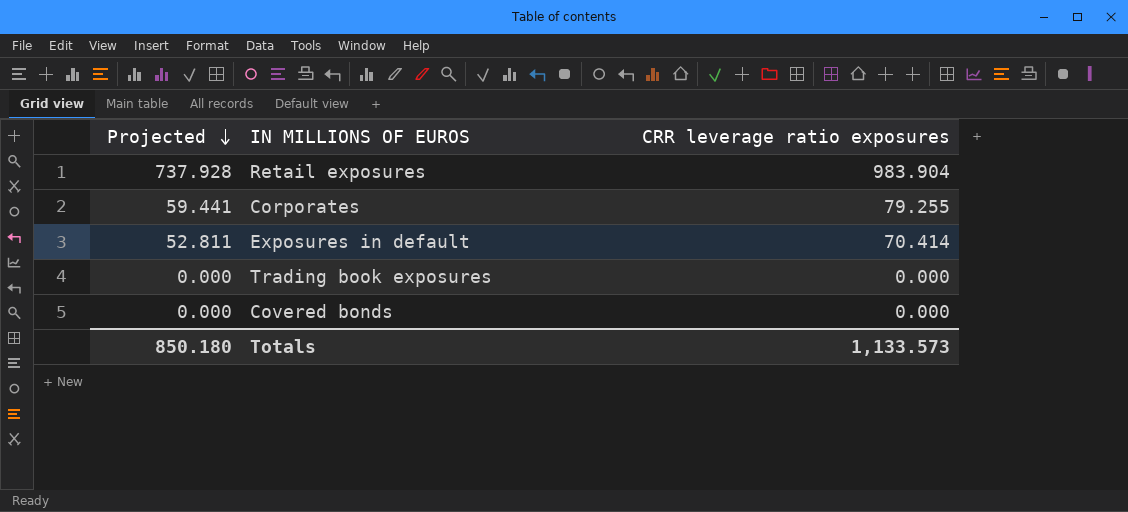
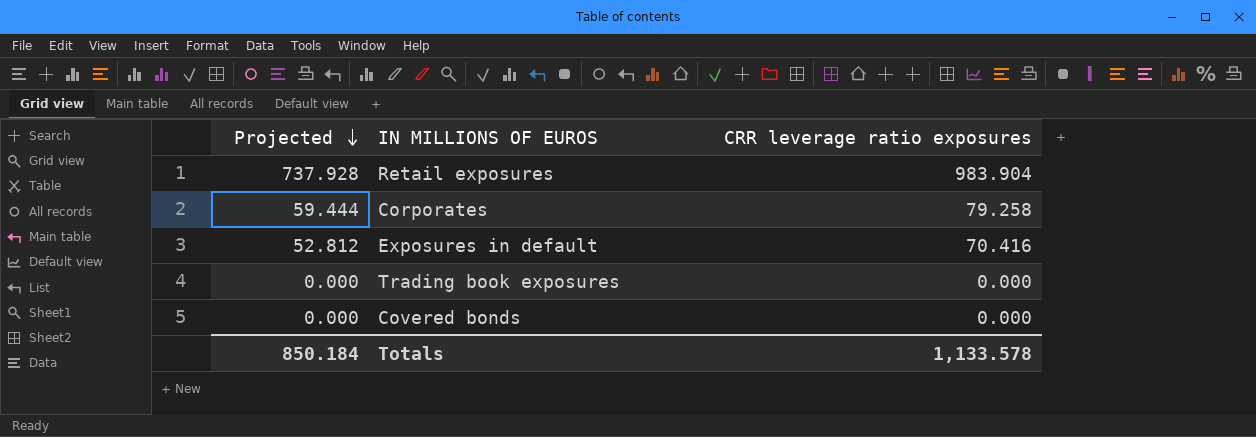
Corporates | Projected: 59.441 -> 59.444
Corporates | CRR leverage ratio exposures: 79.255 -> 79.258
Exposures in default | Projected: 52.811 -> 52.812
Exposures in default | CRR leverage ratio exposures: 70.414 -> 70.416
Totals | Projected: 850.180 -> 850.184
Totals | CRR leverage ratio exposures: 1,133.573 -> 1,133.578

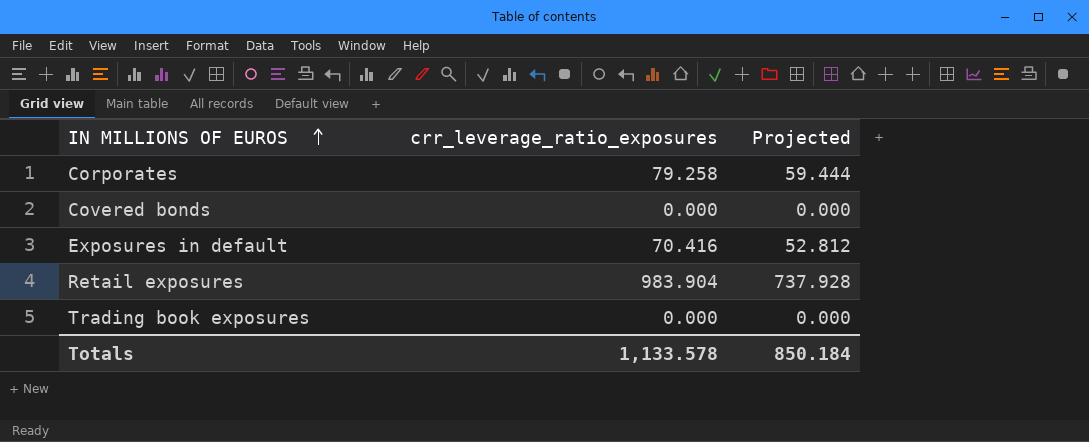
row order: Projected descending -> IN MILLIONS OF EUROS ascending
column name: CRR leverage ratio exposures -> crr_leverage_ratio_exposures
column Projected | position: 1 -> 3

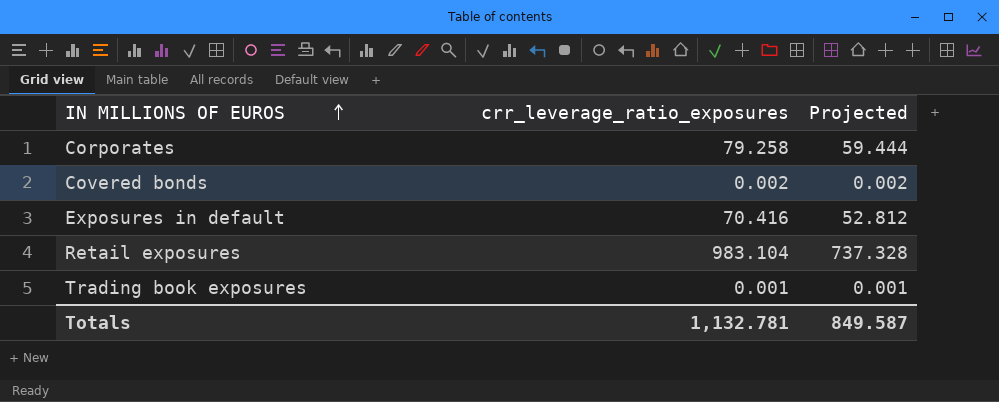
Covered bonds | crr_leverage_ratio_exposures: 0.000 -> 0.002
Covered bonds | Projected: 0.000 -> 0.002
Retail exposures | crr_leverage_ratio_exposures: 983.904 -> 983.104
Retail exposures | Projected: 737.928 -> 737.328
Trading book exposures | crr_leverage_ratio_exposures: 0.000 -> 0.001
Trading book exposures | Projected: 0.000 -> 0.001
Totals | crr_leverage_ratio_exposures: 1,133.578 -> 1,132.781
Totals | Projected: 850.184 -> 849.587

